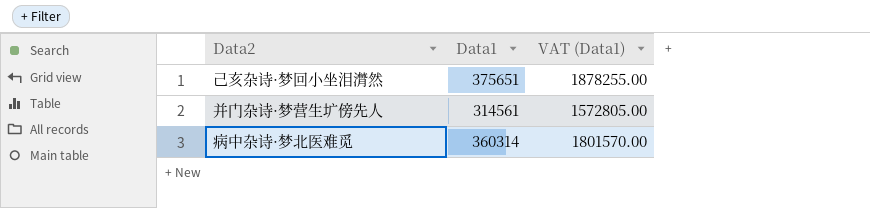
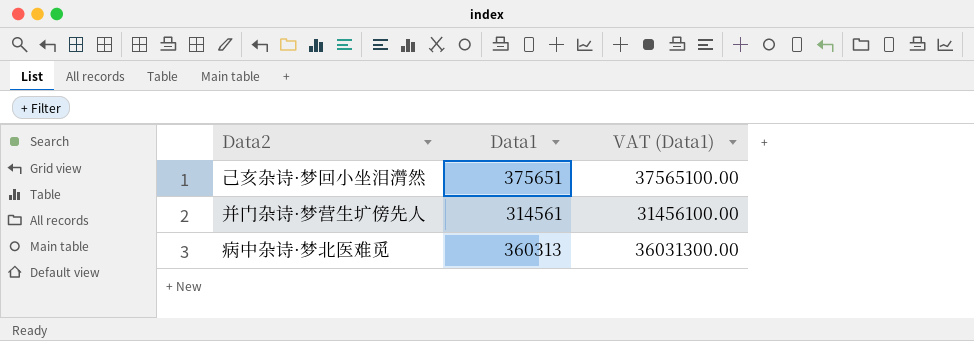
column VAT (Data1) | formula: [Data1] * 5 -> [Data1] * 100
病中杂诗·梦北医难觅 | Data1: 360314 -> 360313

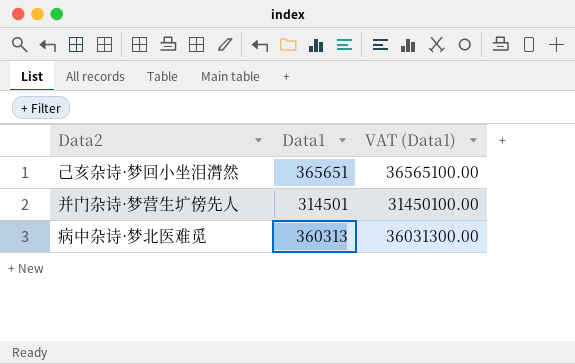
己亥杂诗·梦回小坐泪潸然 | Data1: 375651 -> 365651
己亥杂诗·梦回小坐泪潸然 | VAT (Data1): 37565100.00 -> 36565100.00
并门杂诗·梦营生圹傍先人 | Data1: 314561 -> 314501
并门杂诗·梦营生圹傍先人 | VAT (Data1): 31456100.00 -> 31450100.00

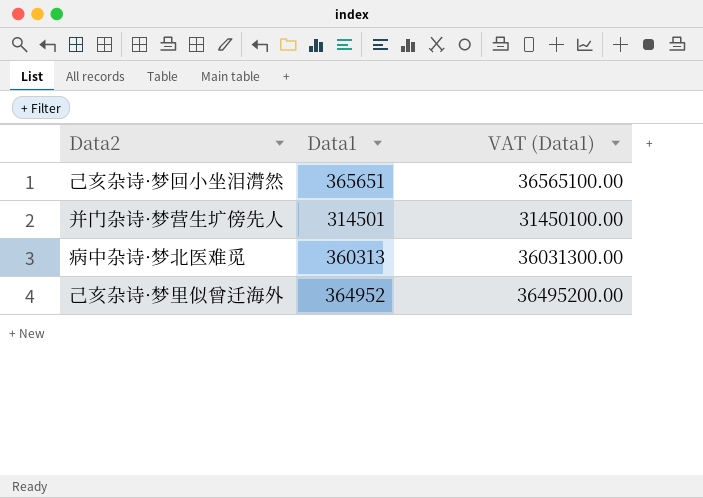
row 己亥杂诗·梦里似曾迁海外: none -> 364952 | 36495200.00

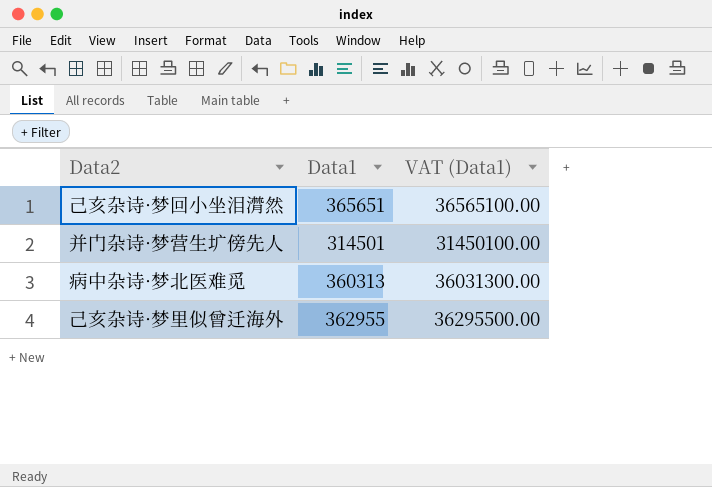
己亥杂诗·梦里似曾迁海外 | Data1: 364952 -> 362955
己亥杂诗·梦里似曾迁海外 | VAT (Data1): 36495200.00 -> 36295500.00

